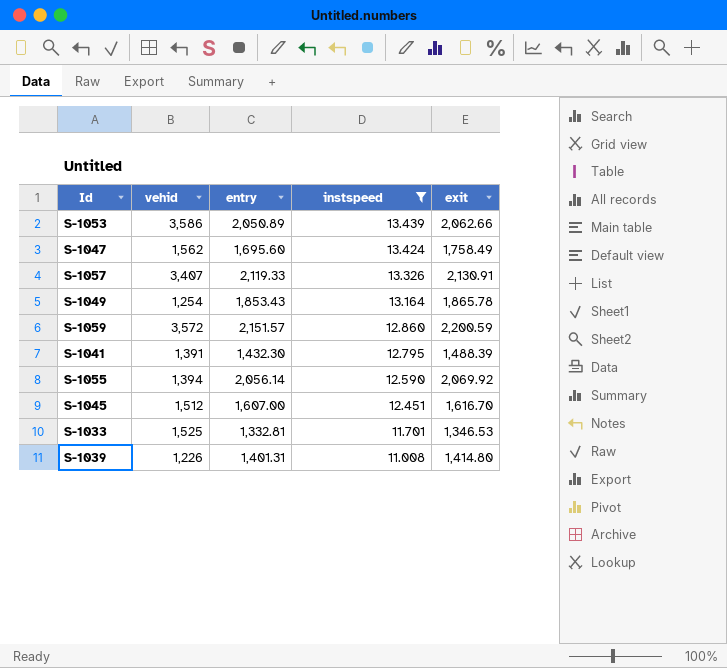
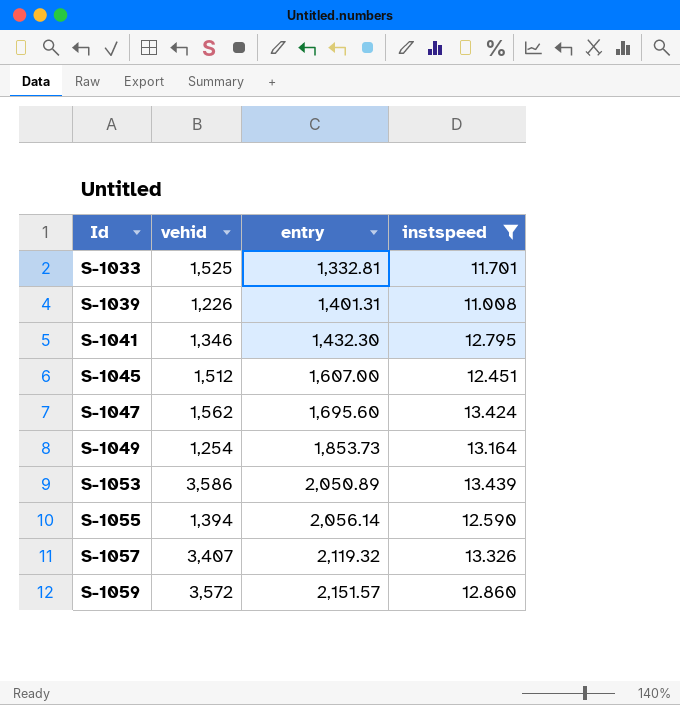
row order: instspeed descending -> Id ascending
column exit | position: 5 -> none
S-1041 | vehid: 1,391 -> 1,346
S-1049 | entry: 1,853.43 -> 1,853.73
S-1057 | entry: 2,119.33 -> 2,119.32

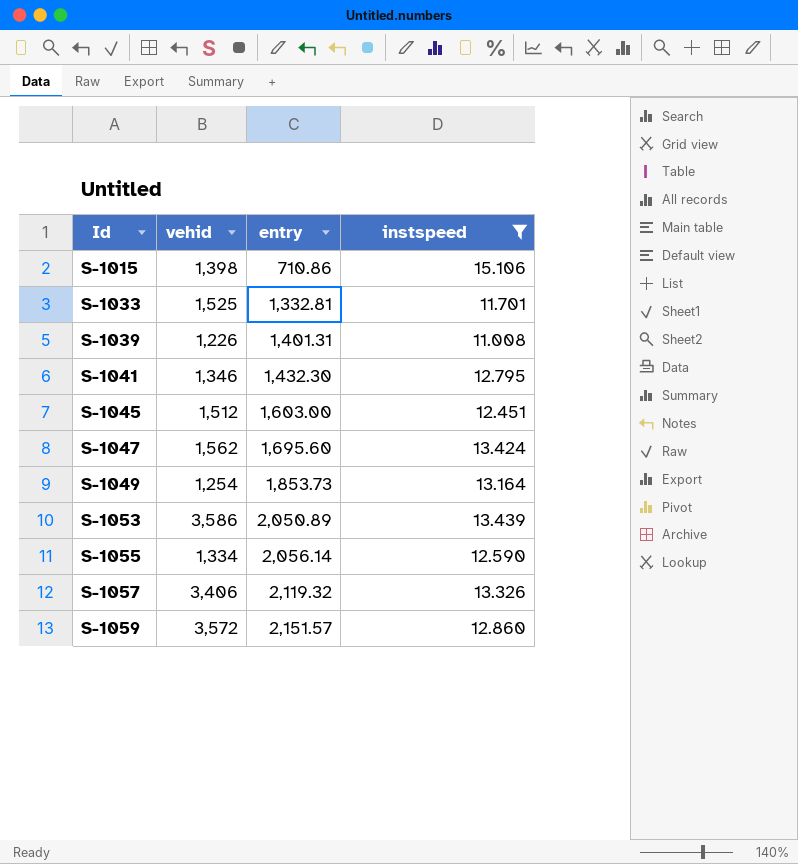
row S-1015: none -> 1,398 | 710.86 | 15.106
S-1045 | entry: 1,607.00 -> 1,603.00
S-1055 | vehid: 1,394 -> 1,334
S-1057 | vehid: 3,407 -> 3,406

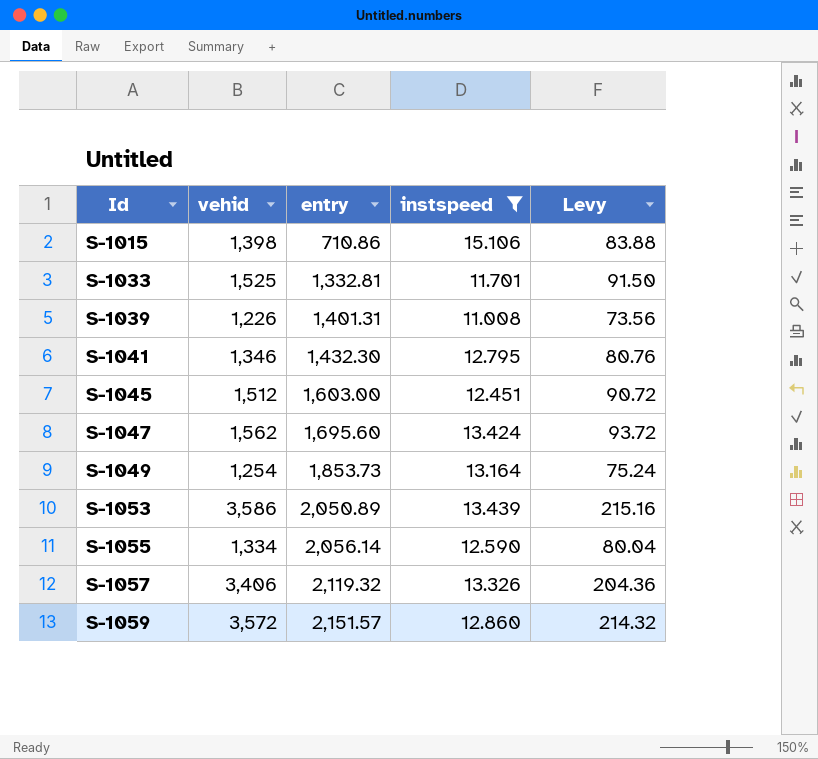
column Levy | formula: none -> [vehid] * 0.06

